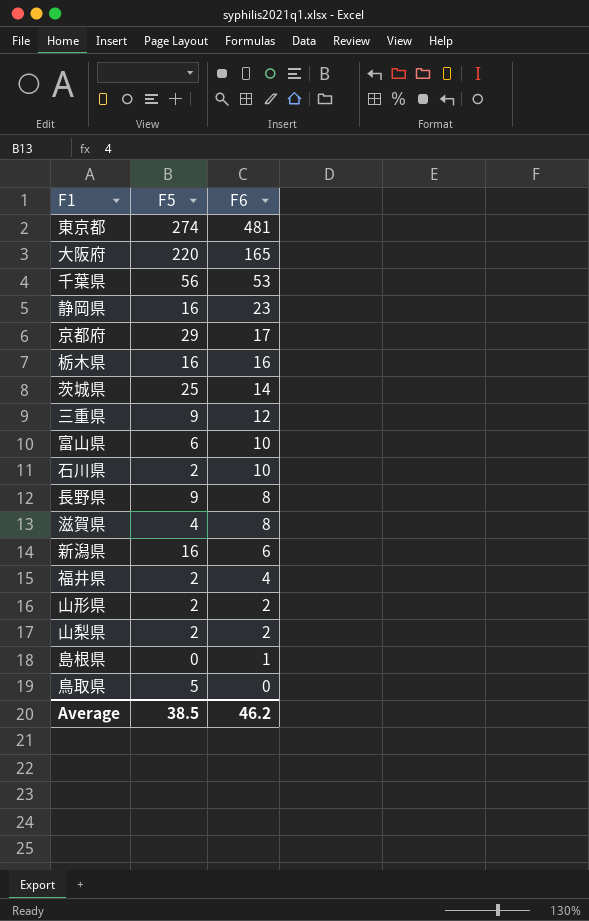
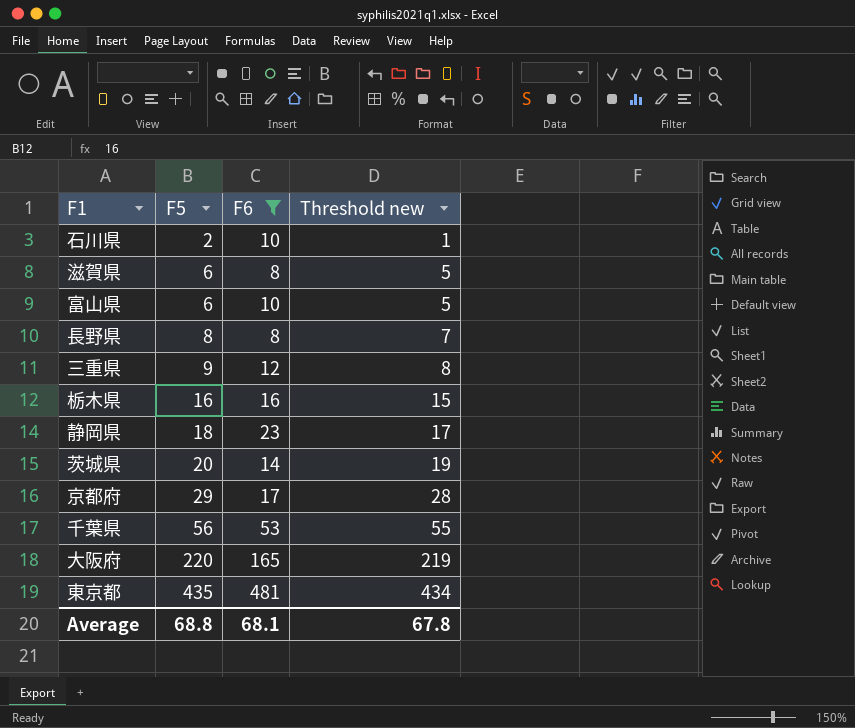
filter: none -> F6 >= 8
row order: F6 descending -> F5 ascending
column Threshold new | formula: none -> [F5] - 1
滋賀県 | F5: 4 -> 6
長野県 | F5: 9 -> 8
静岡県 | F5: 16 -> 18
茨城県 | F5: 25 -> 20
東京都 | F5: 274 -> 435
Average | F5: 38.5 -> 68.8
Average | F6: 46.2 -> 68.1

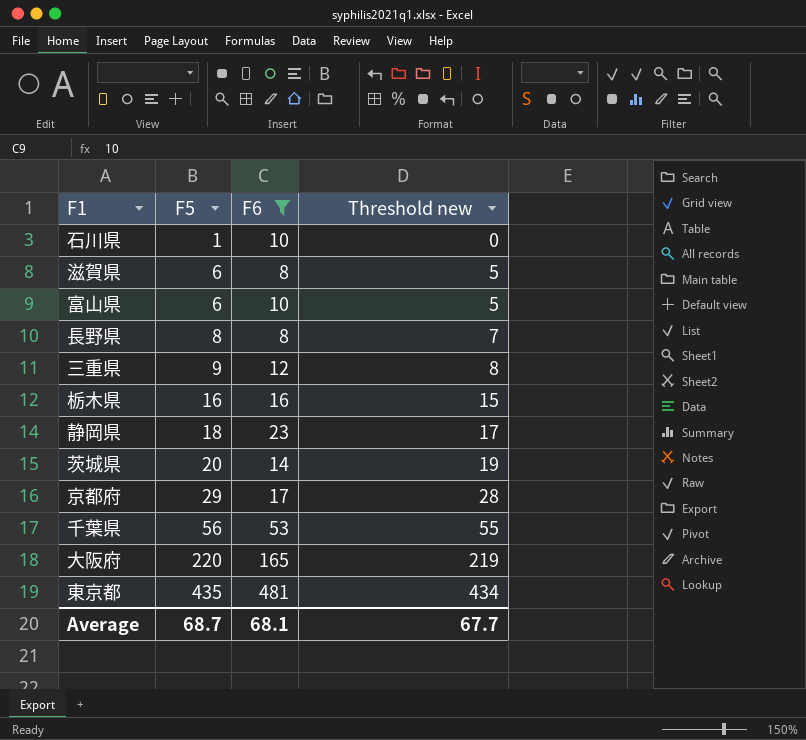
石川県 | F5: 2 -> 1
石川県 | Threshold new: 1 -> 0
Average | F5: 68.8 -> 68.7
Average | Threshold new: 67.8 -> 67.7

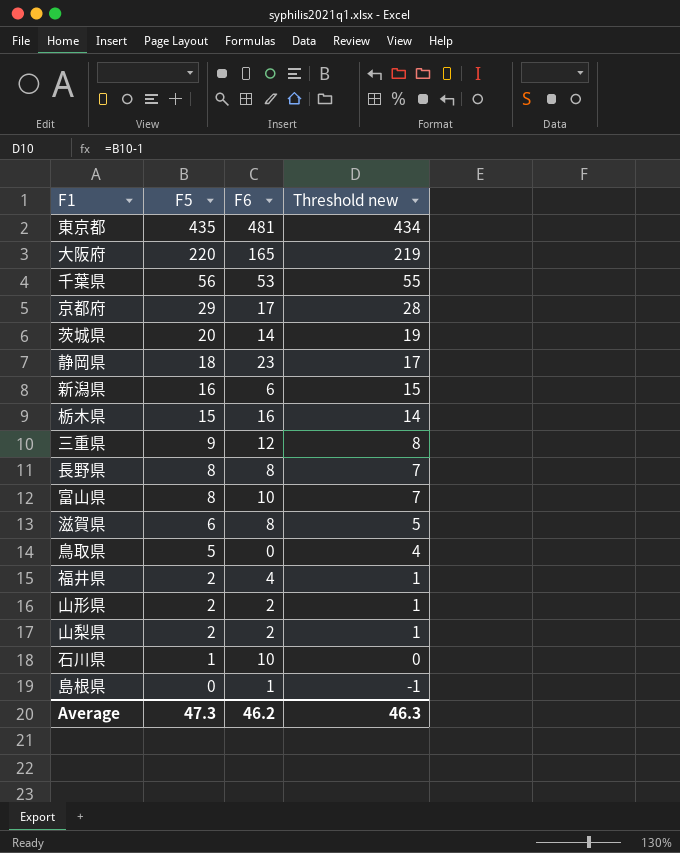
filter: F6 >= 8 -> none
row order: F5 ascending -> F5 descending
栃木県 | F5: 16 -> 15
栃木県 | Threshold new: 15 -> 14
富山県 | F5: 6 -> 8
富山県 | Threshold new: 5 -> 7
Average | F5: 68.7 -> 47.3
Average | F6: 68.1 -> 46.2
Average | Threshold new: 67.7 -> 46.3

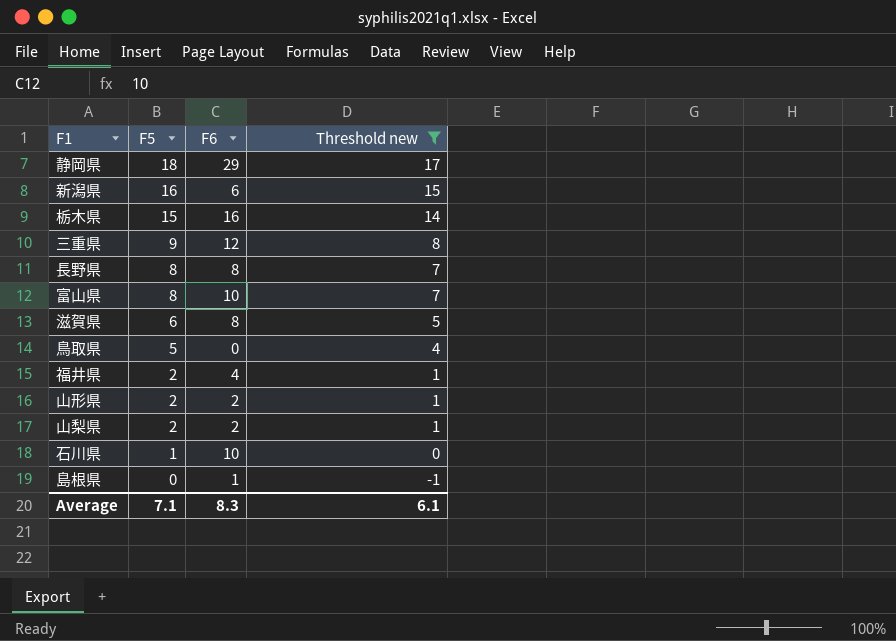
filter: none -> Threshold new <= 17
静岡県 | F6: 23 -> 29
Average | F5: 47.3 -> 7.1
Average | F6: 46.2 -> 8.3
Average | Threshold new: 46.3 -> 6.1

